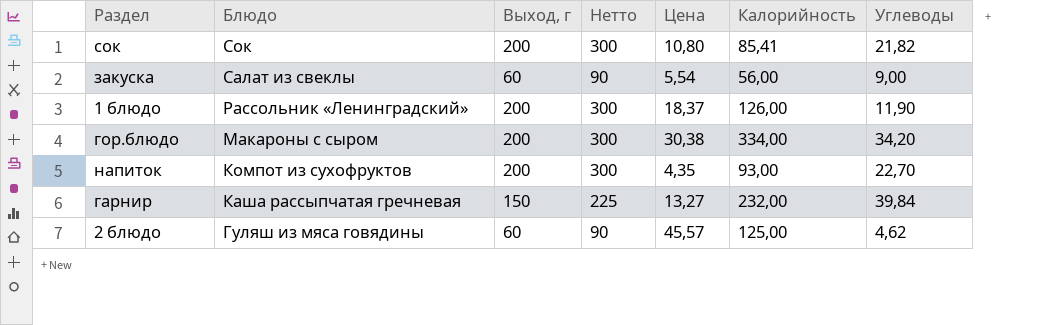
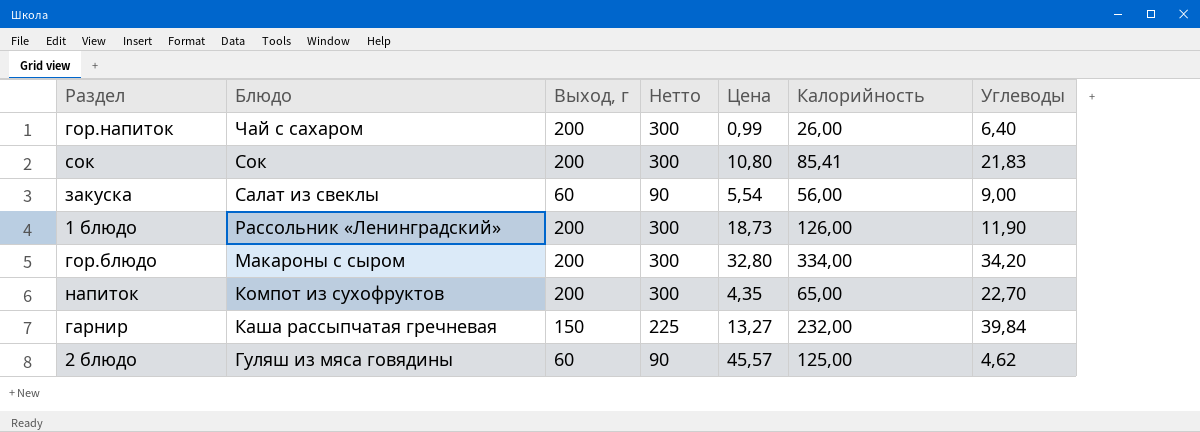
row гор.напиток: none -> Чай с сахаром | 200 | 300 | 0,99 | 26,00 | 6,40
сок | Углеводы: 21,82 -> 21,83
1 блюдо | Цена: 18,37 -> 18,73
гор.блюдо | Цена: 30,38 -> 32,80
напиток | Калорийность: 93,00 -> 65,00

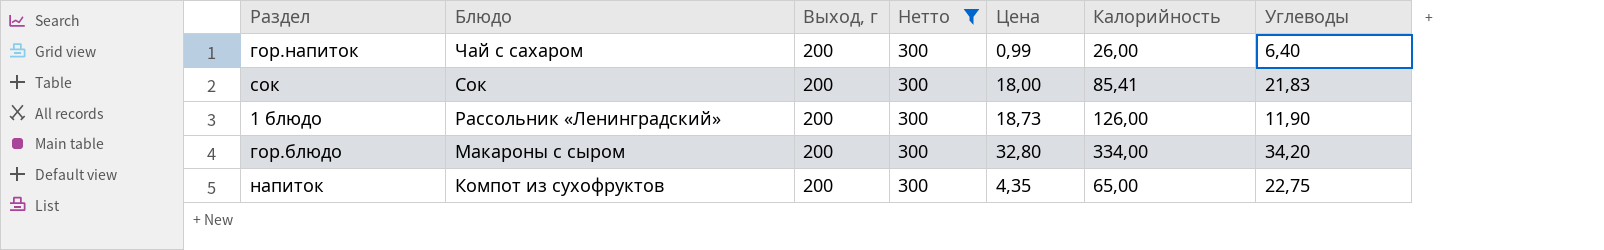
filter: none -> Нетто = 300
сок | Цена: 10,80 -> 18,00
напиток | Углеводы: 22,70 -> 22,75

